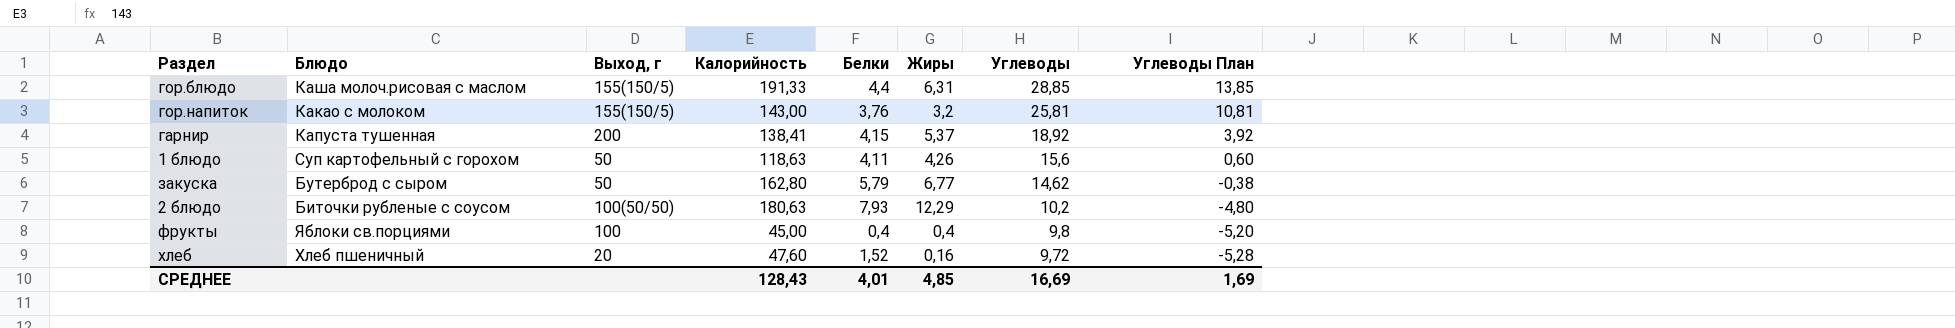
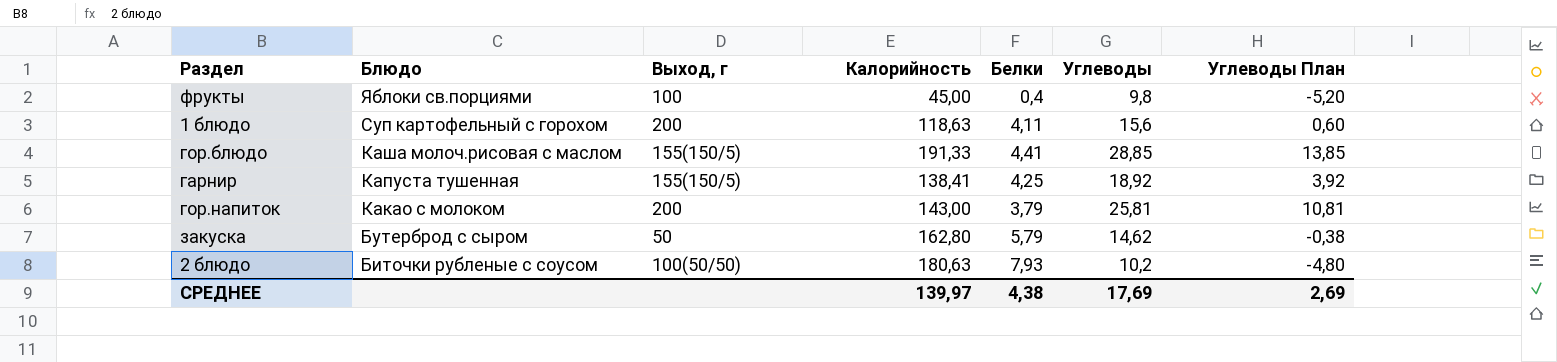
row order: Углеводы descending -> Блюдо descending
column Жиры | position: 6 -> none
row хлеб: Хлеб пшеничный | 20 | 47,60 | 1,52 | 0,16 | 9,72 | -5,28 -> none
1 блюдо | Выход, г: 50 -> 200
гор.блюдо | Белки: 4,4 -> 4,41
гарнир | Выход, г: 200 -> 155(150/5)
гарнир | Белки: 4,15 -> 4,25
гор.напиток | Выход, г: 155(150/5) -> 200
гор.напиток | Белки: 3,76 -> 3,79
СРЕДНЕЕ | Калорийность: 128,43 -> 139,97
СРЕДНЕЕ | Белки: 4,01 -> 4,38
СРЕДНЕЕ | Углеводы: 16,69 -> 17,69
СРЕДНЕЕ | Углеводы План: 1,69 -> 2,69

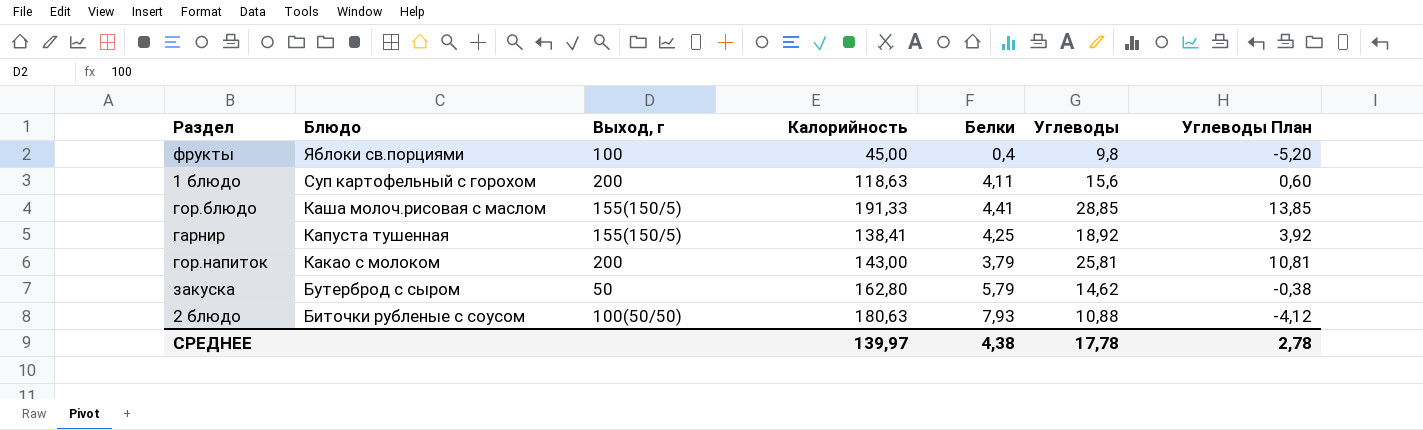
2 блюдо | Углеводы: 10,2 -> 10,88
2 блюдо | Углеводы План: -4,80 -> -4,12
СРЕДНЕЕ | Углеводы: 17,69 -> 17,78
СРЕДНЕЕ | Углеводы План: 2,69 -> 2,78

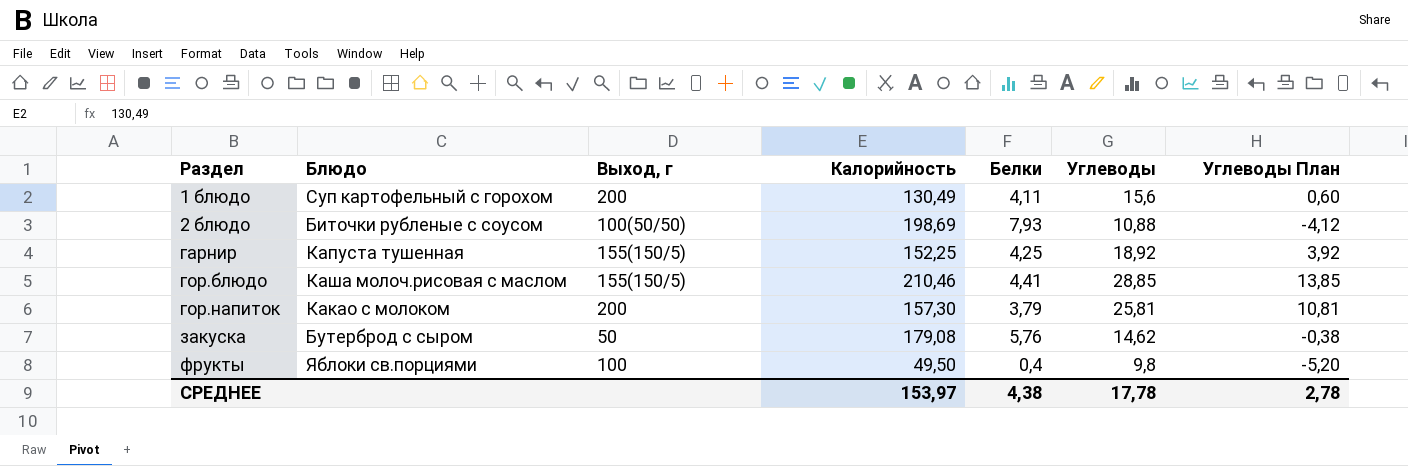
row order: Блюдо descending -> Раздел ascending
1 блюдо | Калорийность: 118,63 -> 130,49
2 блюдо | Калорийность: 180,63 -> 198,69
гарнир | Калорийность: 138,41 -> 152,25
гор.блюдо | Калорийность: 191,33 -> 210,46
гор.напиток | Калорийность: 143,00 -> 157,30
закуска | Калорийность: 162,80 -> 179,08
закуска | Белки: 5,79 -> 5,76
фрукты | Калорийность: 45,00 -> 49,50
СРЕДНЕЕ | Калорийность: 139,97 -> 153,97

